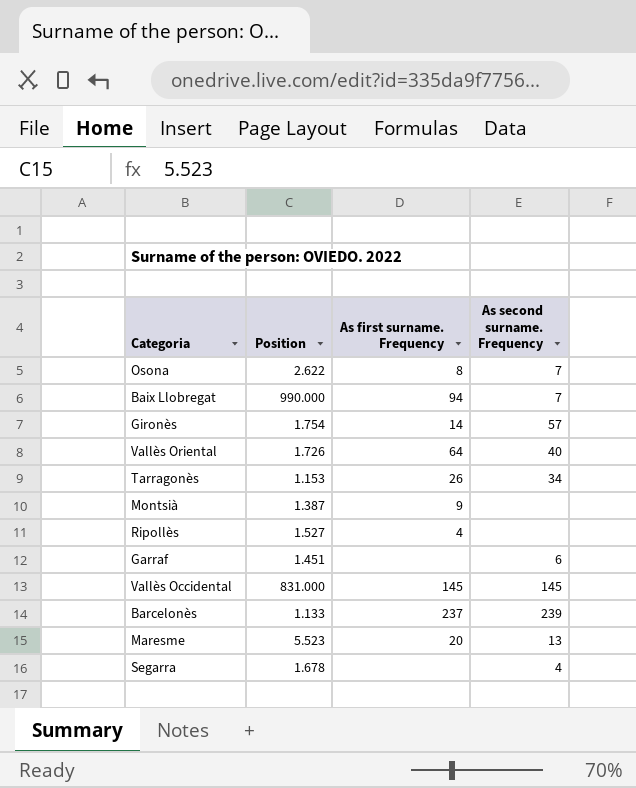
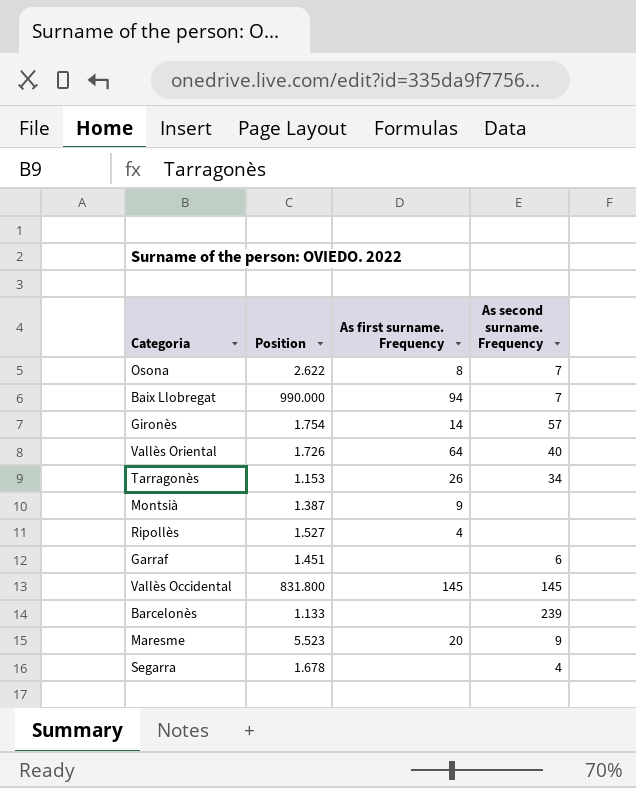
Vallès Occidental | Position: 831.000 -> 831.800
Barcelonès | As first surname. Frequency: 237 -> none
Maresme | As second surname. Frequency: 13 -> 9

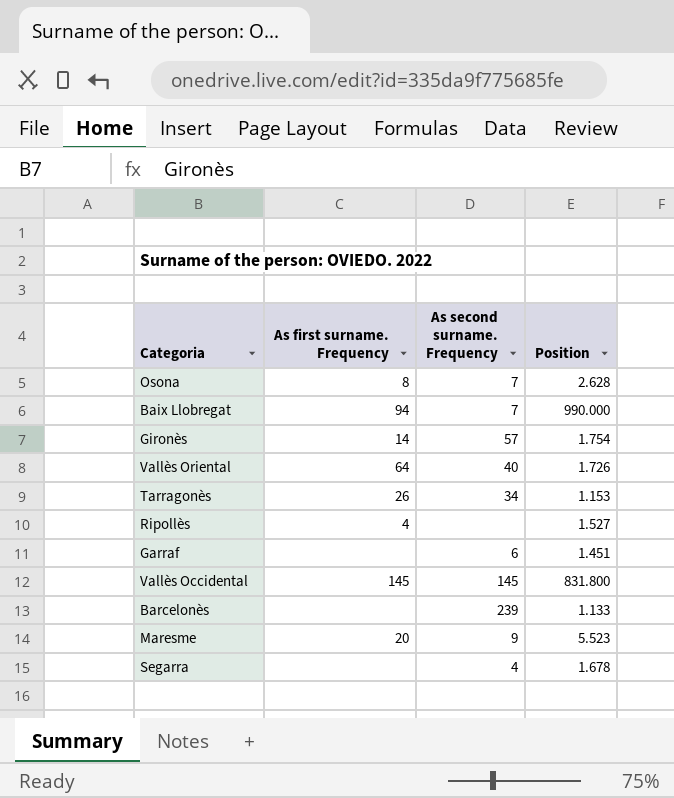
column Position | position: 2 -> 4
row Montsià: 1.387 | 9 | none -> none
Osona | Position: 2.622 -> 2.628

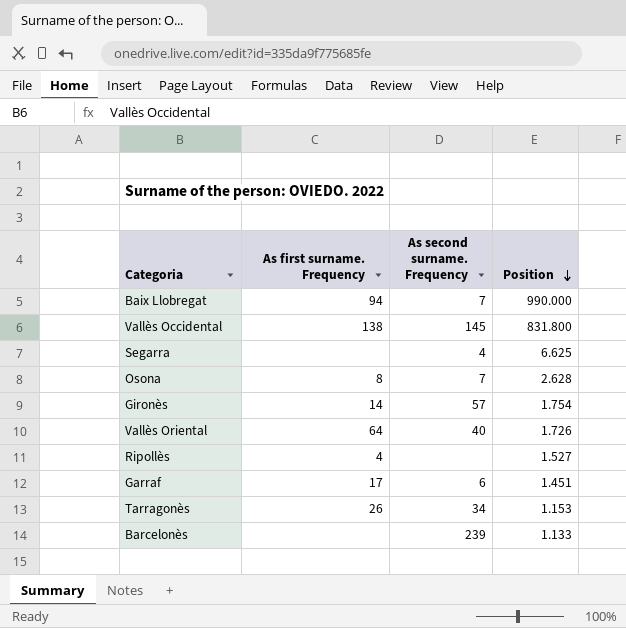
row order: none -> Position descending
row Maresme: 20 | 9 | 5.523 -> none
Vallès Occidental | As first surname. Frequency: 145 -> 138
Segarra | Position: 1.678 -> 6.625
Garraf | As first surname. Frequency: none -> 17

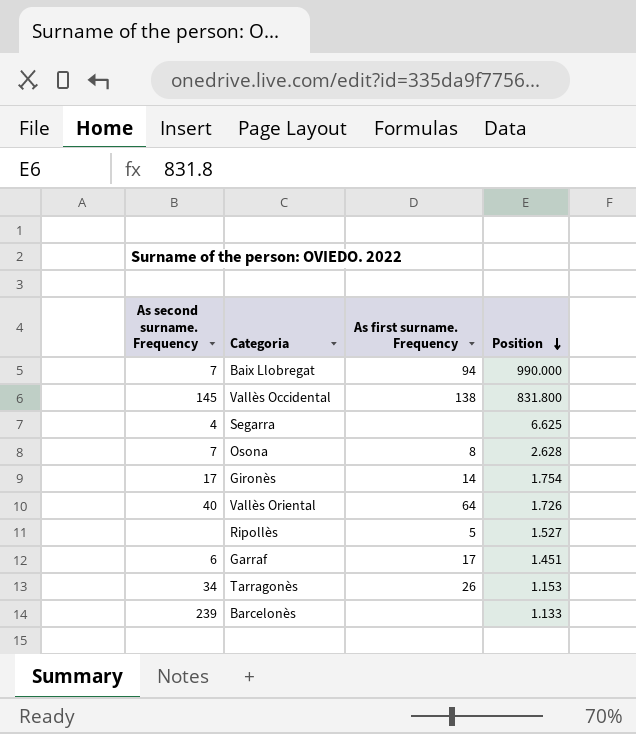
column As second surname. Frequency | position: 3 -> 1
Gironès | As second surname. Frequency: 57 -> 17
Ripollès | As first surname. Frequency: 4 -> 5

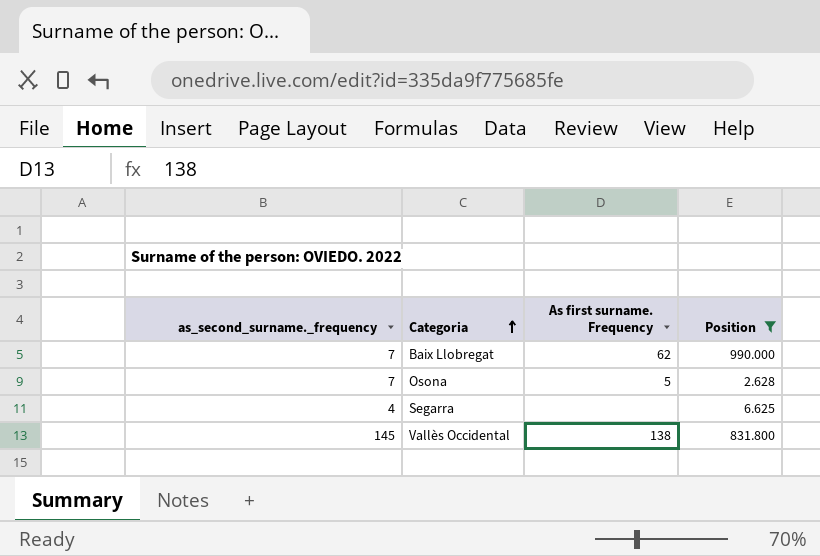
filter: none -> Position >= 2.628
row order: Position descending -> Categoria ascending
column name: As second surname. Frequency -> as_second_surname._frequency
Baix Llobregat | As first surname. Frequency: 94 -> 62
Osona | As first surname. Frequency: 8 -> 5

